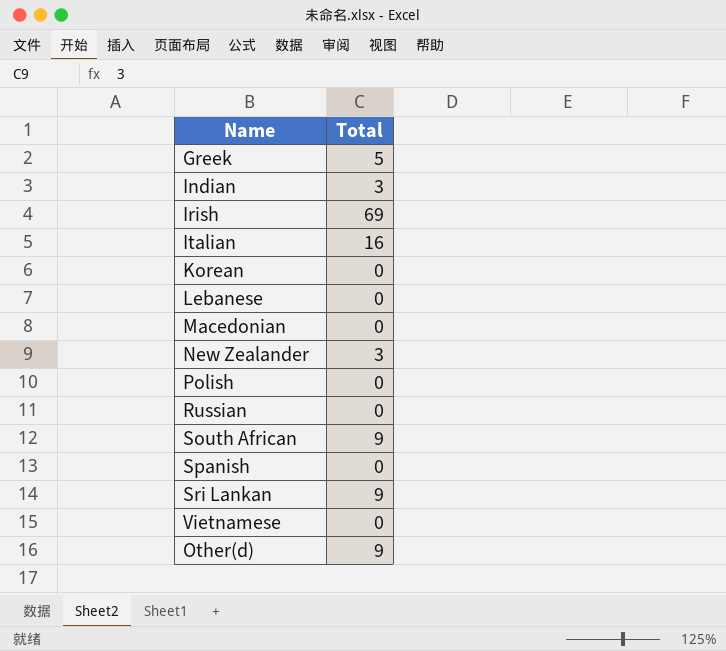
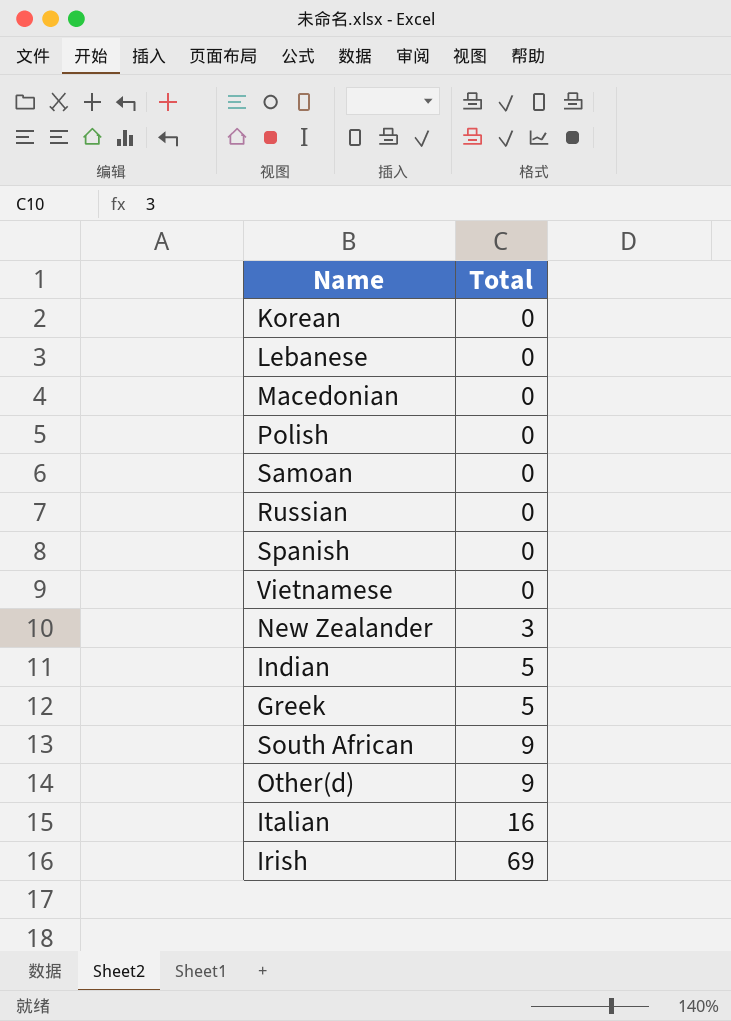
row order: none -> Total ascending
row Sri Lankan: 9 -> none
row Samoan: none -> 0
Indian | Total: 3 -> 5

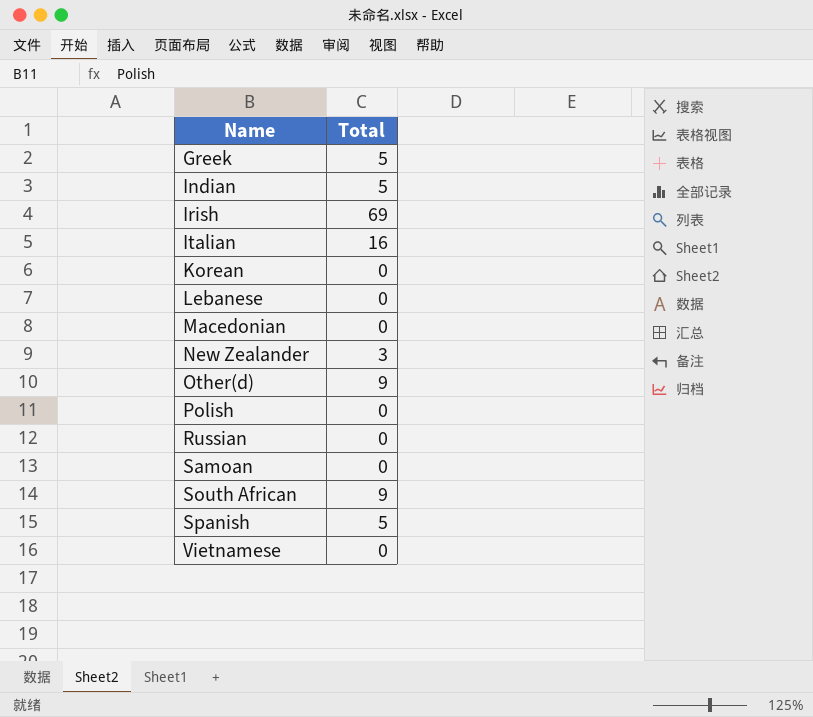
row order: Total ascending -> Name ascending
Spanish | Total: 0 -> 5

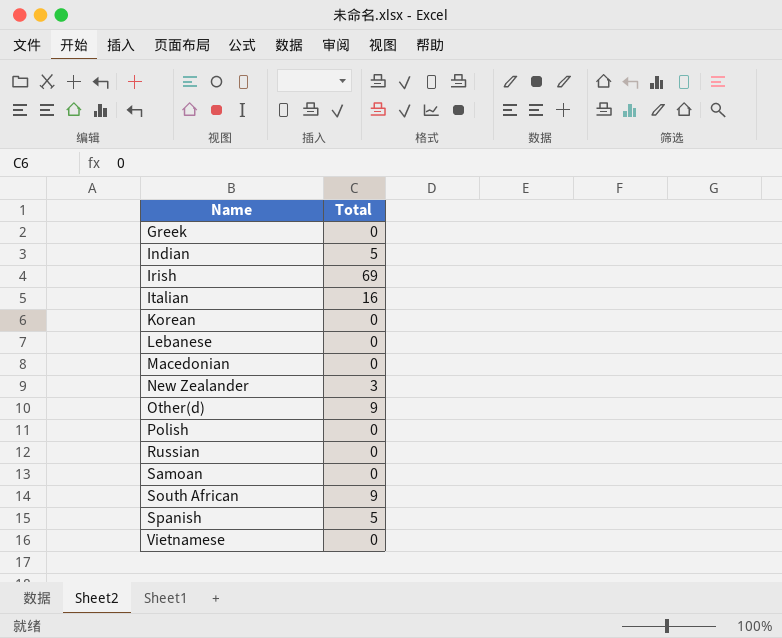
Greek | Total: 5 -> 0

